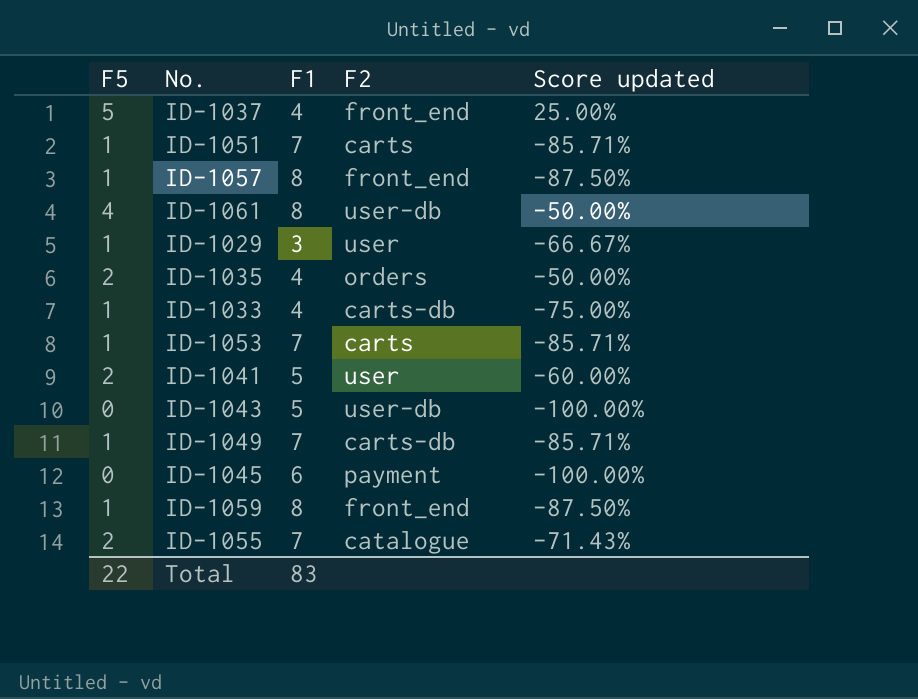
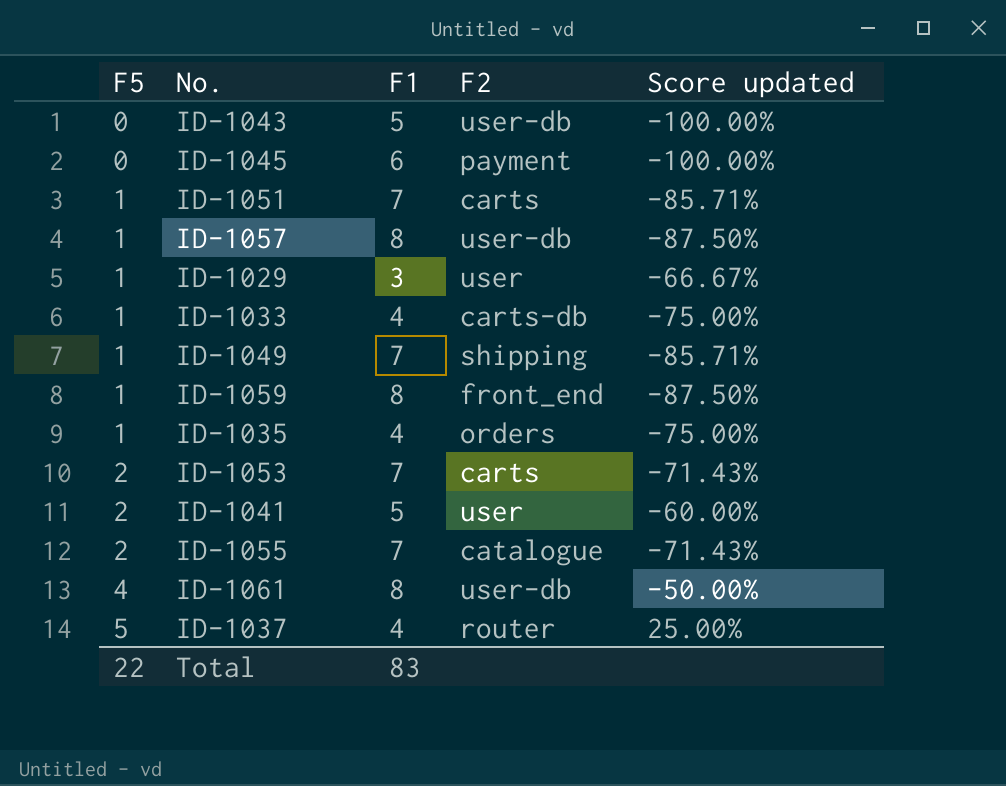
row order: none -> F5 ascending
ID-1057 | F2: front_end -> user-db
ID-1049 | F2: carts-db -> shipping
ID-1035 | F5: 2 -> 1
ID-1035 | Score updated: -50.00% -> -75.00%
ID-1053 | F5: 1 -> 2
ID-1053 | Score updated: -85.71% -> -71.43%
ID-1037 | F2: front_end -> router

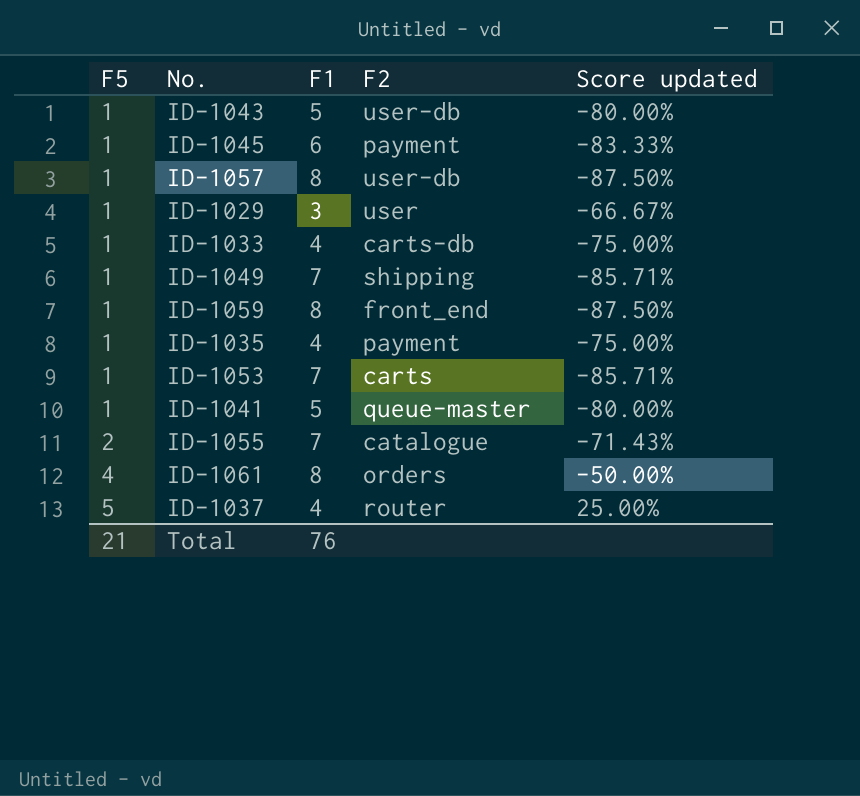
row ID-1051: 1 | 7 | carts | -85.71% -> none
ID-1043 | F5: 0 -> 1
ID-1043 | Score updated: -100.00% -> -80.00%
ID-1045 | F5: 0 -> 1
ID-1045 | Score updated: -100.00% -> -83.33%
ID-1035 | F2: orders -> payment
ID-1053 | F5: 2 -> 1
ID-1053 | Score updated: -71.43% -> -85.71%
ID-1041 | F5: 2 -> 1
ID-1041 | F2: user -> queue-master
ID-1041 | Score updated: -60.00% -> -80.00%
ID-1061 | F2: user-db -> orders
Total | F5: 22 -> 21
Total | F1: 83 -> 76

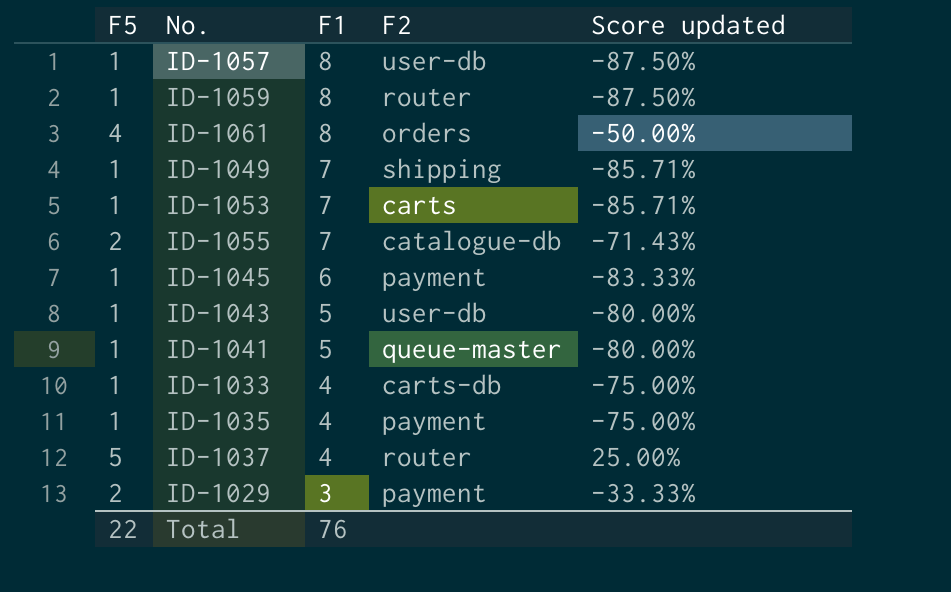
row order: F5 ascending -> F1 descending
ID-1059 | F2: front_end -> router
ID-1055 | F2: catalogue -> catalogue-db
ID-1029 | F5: 1 -> 2
ID-1029 | F2: user -> payment
ID-1029 | Score updated: -66.67% -> -33.33%
Total | F5: 21 -> 22

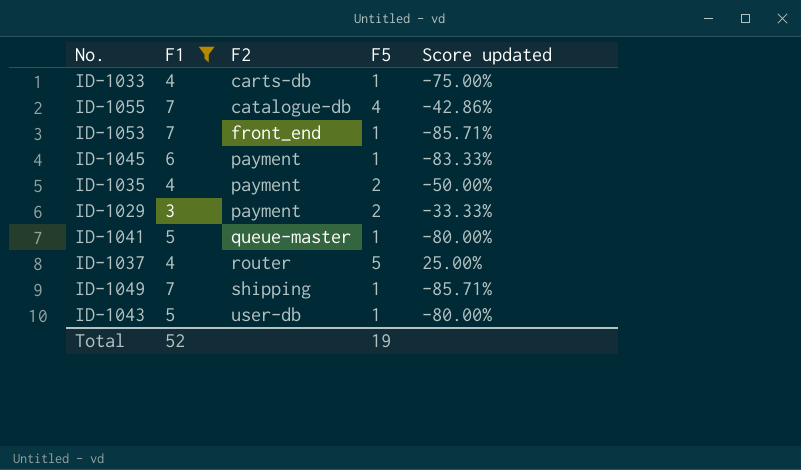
filter: none -> F1 != 8
row order: F1 descending -> F2 ascending
column F5 | position: 1 -> 4
ID-1055 | F5: 2 -> 4
ID-1055 | Score updated: -71.43% -> -42.86%
ID-1053 | F2: carts -> front_end
ID-1035 | F5: 1 -> 2
ID-1035 | Score updated: -75.00% -> -50.00%
Total | F1: 76 -> 52
Total | F5: 22 -> 19

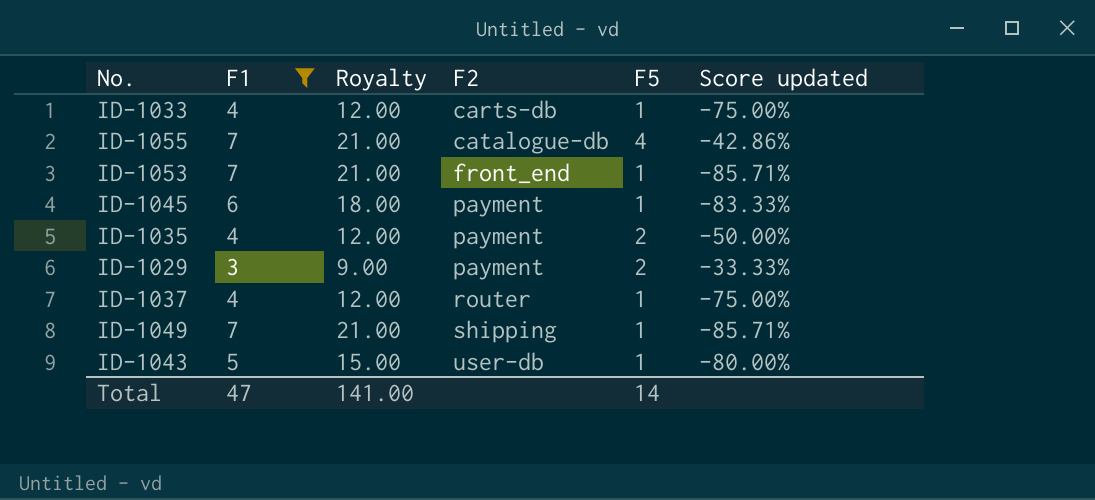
column Royalty | formula: none -> [F1] * 3
row ID-1041: 5 | queue-master | 1 | -80.00% -> none
ID-1037 | F5: 5 -> 1
ID-1037 | Score updated: 25.00% -> -75.00%
Total | F1: 52 -> 47
Total | F5: 19 -> 14

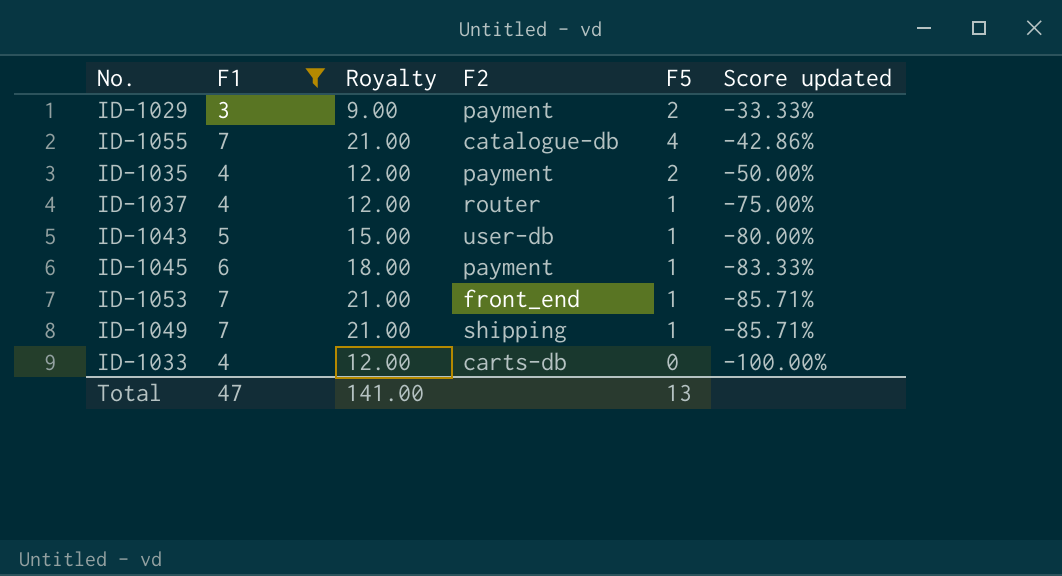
row order: F2 ascending -> Score updated descending
ID-1033 | F5: 1 -> 0
ID-1033 | Score updated: -75.00% -> -100.00%
Total | F5: 14 -> 13

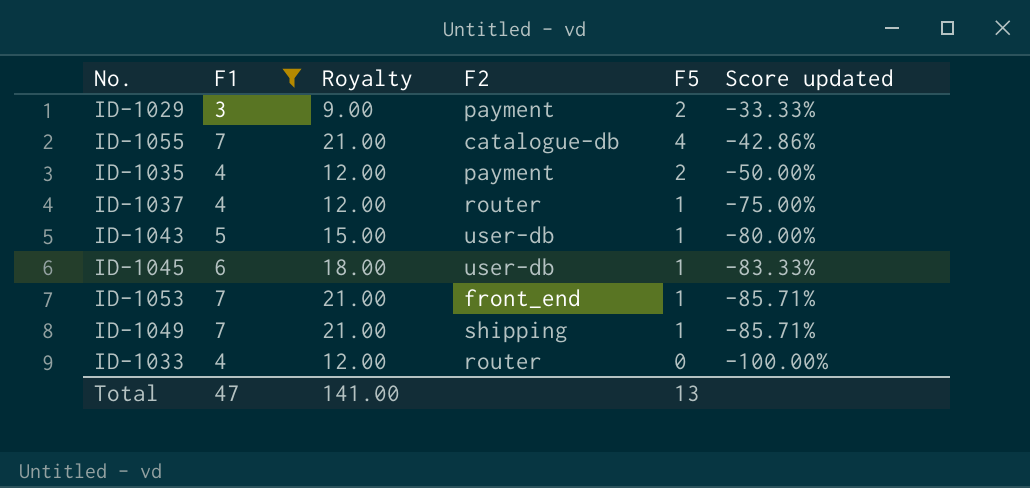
ID-1045 | F2: payment -> user-db
ID-1033 | F2: carts-db -> router

